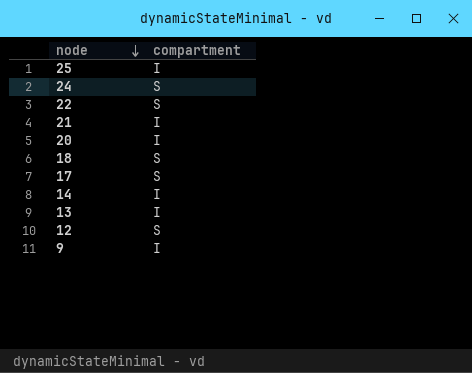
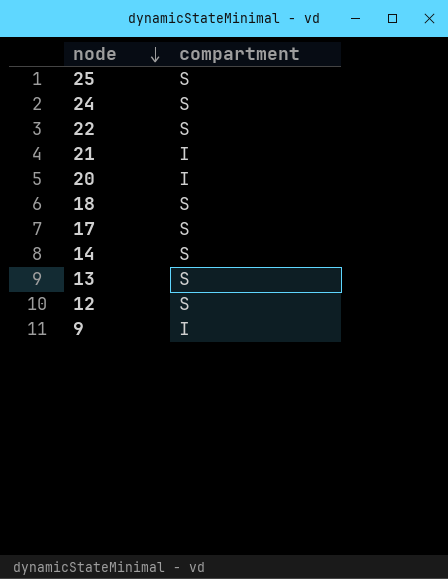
25 | compartment: I -> S
14 | compartment: I -> S
13 | compartment: I -> S

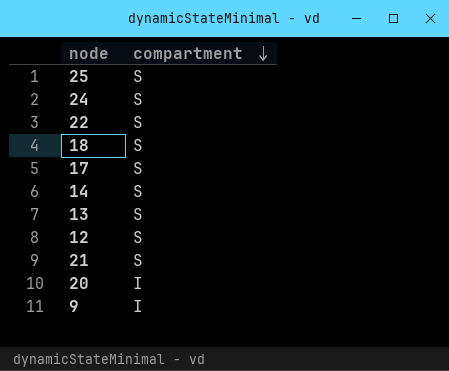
row order: node descending -> compartment descending
21 | compartment: I -> S

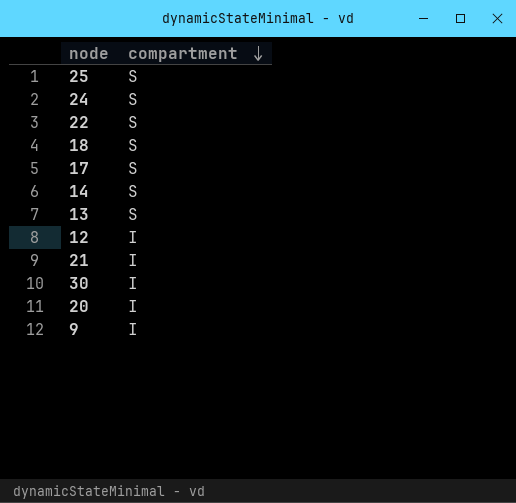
12 | compartment: S -> I
21 | compartment: S -> I
row 30: none -> I

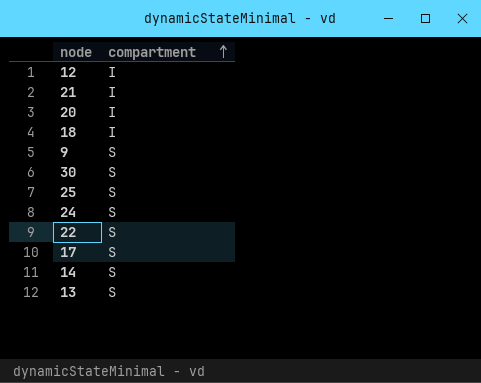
row order: compartment descending -> compartment ascending
18 | compartment: S -> I
9 | compartment: I -> S
30 | compartment: I -> S

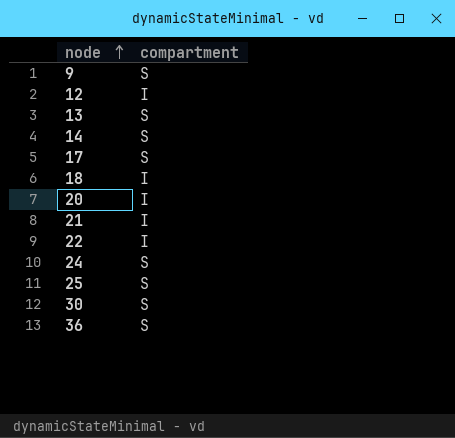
row order: compartment ascending -> node ascending
22 | compartment: S -> I
row 36: none -> S

